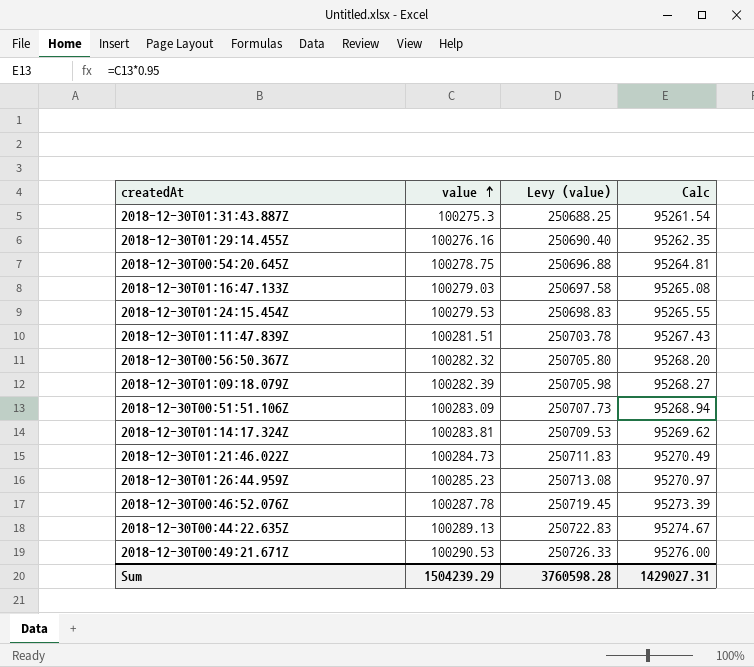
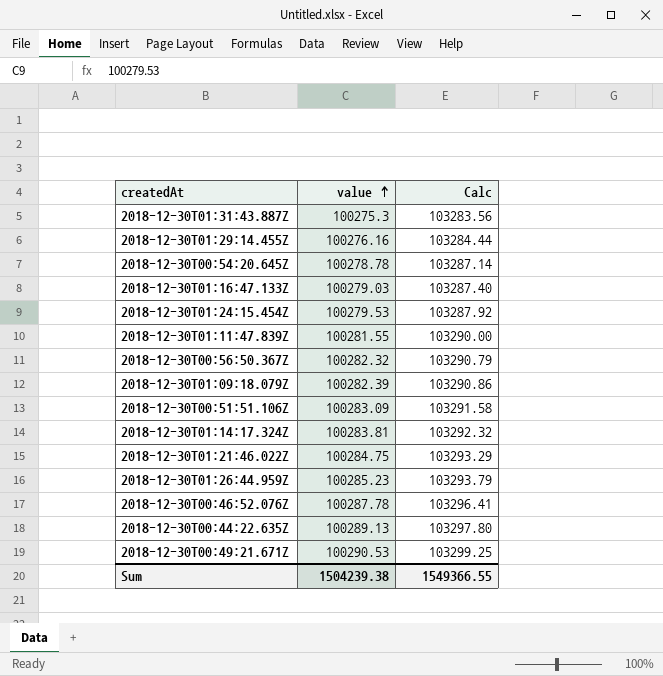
column Levy (value) | formula: [value] * 2.5 -> none
column Calc | formula: [value] * 0.95 -> [value] * 1.03
2018-12-30T00:54:20.645Z | value: 100278.75 -> 100278.78
2018-12-30T01:11:47.839Z | value: 100281.51 -> 100281.55
2018-12-30T01:21:46.022Z | value: 100284.73 -> 100284.75
Sum | value: 1504239.29 -> 1504239.38
Sum | Calc: 1429027.31 -> 1549366.55

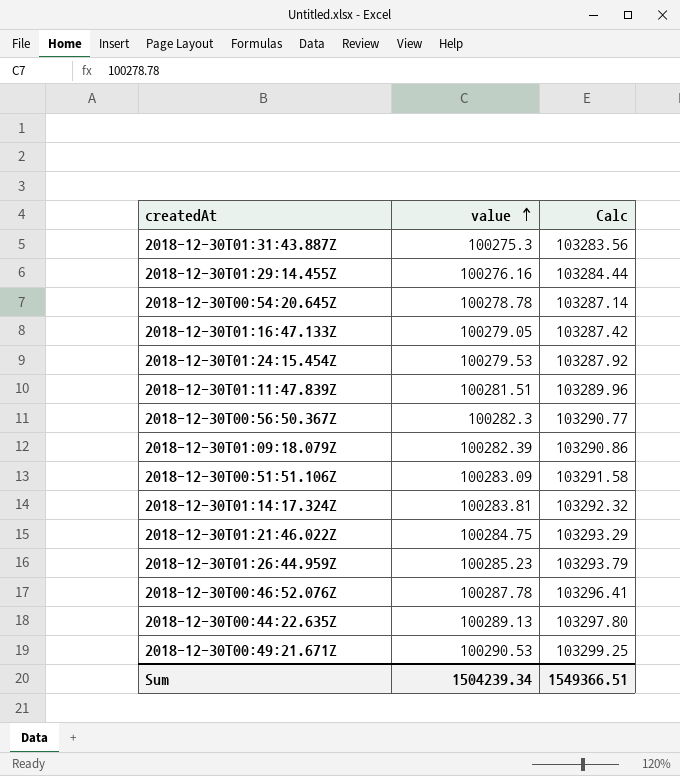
2018-12-30T01:16:47.133Z | value: 100279.03 -> 100279.05
2018-12-30T01:16:47.133Z | Calc: 103287.40 -> 103287.42
2018-12-30T01:11:47.839Z | value: 100281.55 -> 100281.51
2018-12-30T01:11:47.839Z | Calc: 103290.00 -> 103289.96
2018-12-30T00:56:50.367Z | value: 100282.32 -> 100282.3
2018-12-30T00:56:50.367Z | Calc: 103290.79 -> 103290.77
Sum | value: 1504239.38 -> 1504239.34
Sum | Calc: 1549366.55 -> 1549366.51

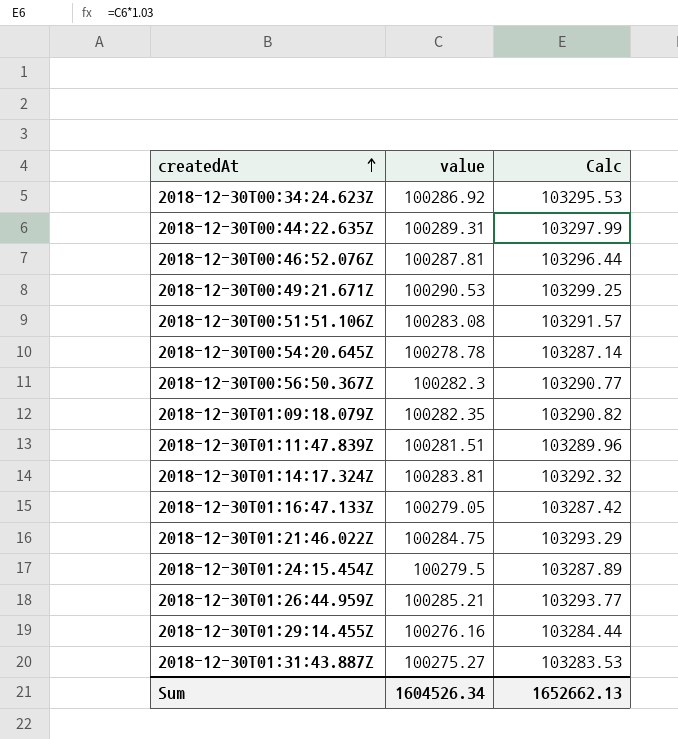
row order: value ascending -> createdAt ascending
row 2018-12-30T00:34:24.623Z: none -> 100286.92 | 103295.53
2018-12-30T00:44:22.635Z | value: 100289.13 -> 100289.31
2018-12-30T00:44:22.635Z | Calc: 103297.80 -> 103297.99
2018-12-30T00:46:52.076Z | value: 100287.78 -> 100287.81
2018-12-30T00:46:52.076Z | Calc: 103296.41 -> 103296.44
2018-12-30T00:51:51.106Z | value: 100283.09 -> 100283.08
2018-12-30T00:51:51.106Z | Calc: 103291.58 -> 103291.57
2018-12-30T01:09:18.079Z | value: 100282.39 -> 100282.35
2018-12-30T01:09:18.079Z | Calc: 103290.86 -> 103290.82
2018-12-30T01:24:15.454Z | value: 100279.53 -> 100279.5
2018-12-30T01:24:15.454Z | Calc: 103287.92 -> 103287.89
2018-12-30T01:26:44.959Z | value: 100285.23 -> 100285.21
2018-12-30T01:26:44.959Z | Calc: 103293.79 -> 103293.77
2018-12-30T01:31:43.887Z | value: 100275.3 -> 100275.27
2018-12-30T01:31:43.887Z | Calc: 103283.56 -> 103283.53
Sum | value: 1504239.34 -> 1604526.34
Sum | Calc: 1549366.51 -> 1652662.13

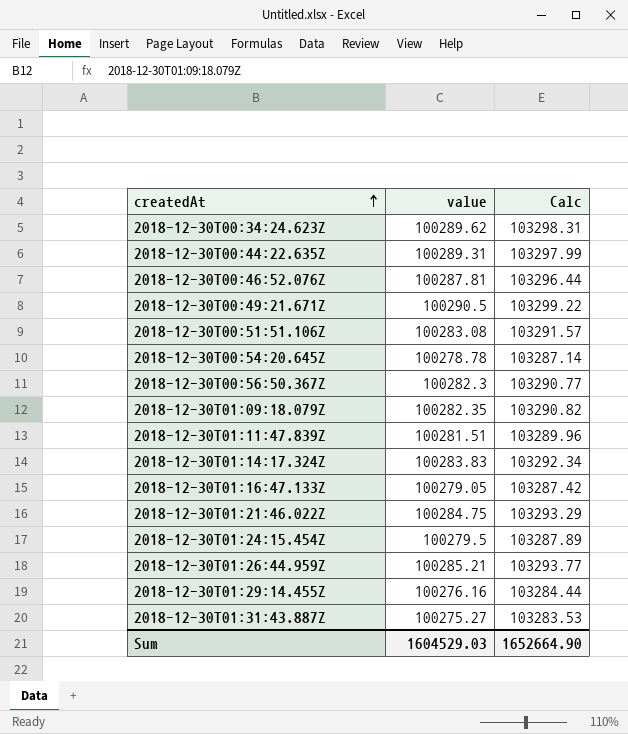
2018-12-30T00:34:24.623Z | value: 100286.92 -> 100289.62
2018-12-30T00:34:24.623Z | Calc: 103295.53 -> 103298.31
2018-12-30T00:49:21.671Z | value: 100290.53 -> 100290.5
2018-12-30T00:49:21.671Z | Calc: 103299.25 -> 103299.22
2018-12-30T01:14:17.324Z | value: 100283.81 -> 100283.83
2018-12-30T01:14:17.324Z | Calc: 103292.32 -> 103292.34
Sum | value: 1604526.34 -> 1604529.03
Sum | Calc: 1652662.13 -> 1652664.90

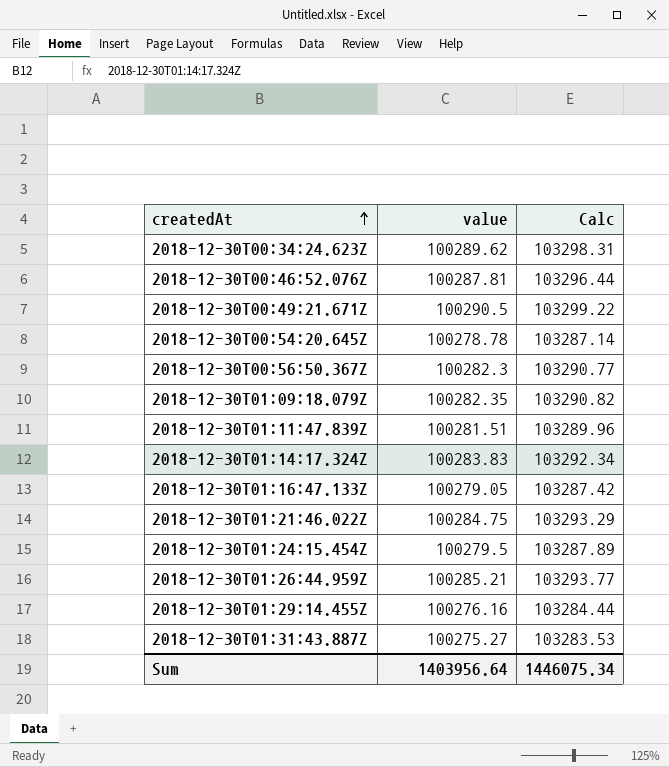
row 2018-12-30T00:44:22.635Z: 100289.31 | 103297.99 -> none
row 2018-12-30T00:51:51.106Z: 100283.08 | 103291.57 -> none
Sum | value: 1604529.03 -> 1403956.64
Sum | Calc: 1652664.90 -> 1446075.34

